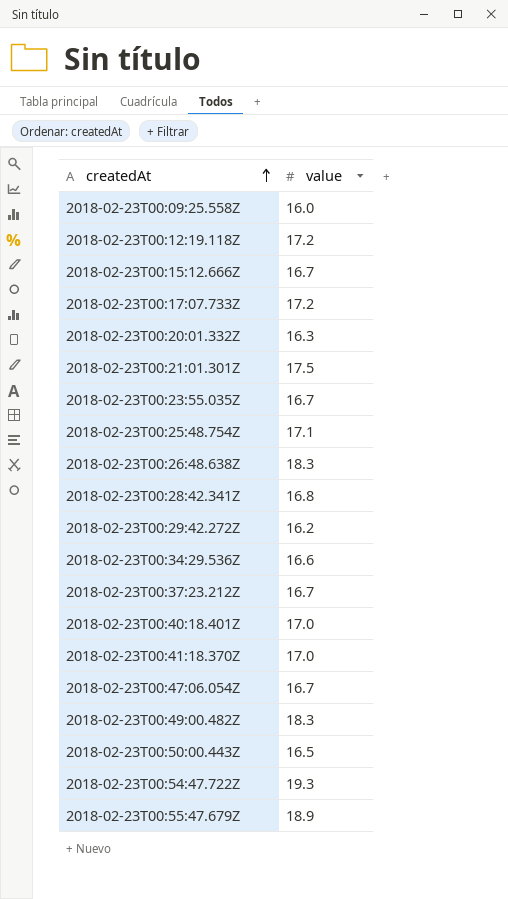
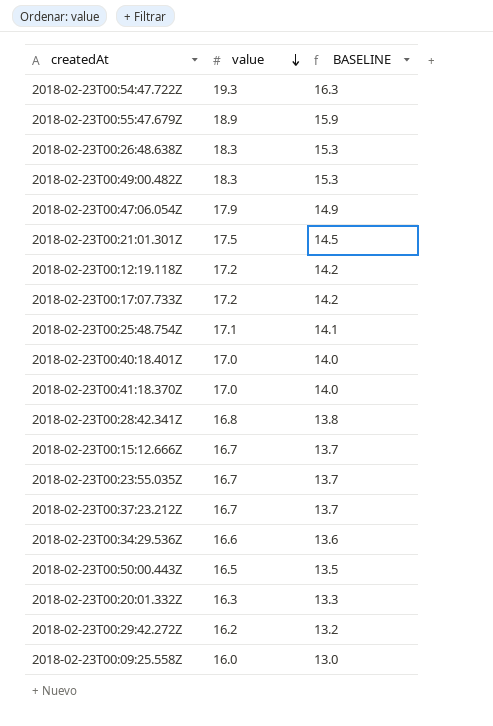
row order: createdAt ascending -> value descending
column BASELINE | formula: none -> [value] - 3
2018-02-23T00:47:06.054Z | value: 16.7 -> 17.9

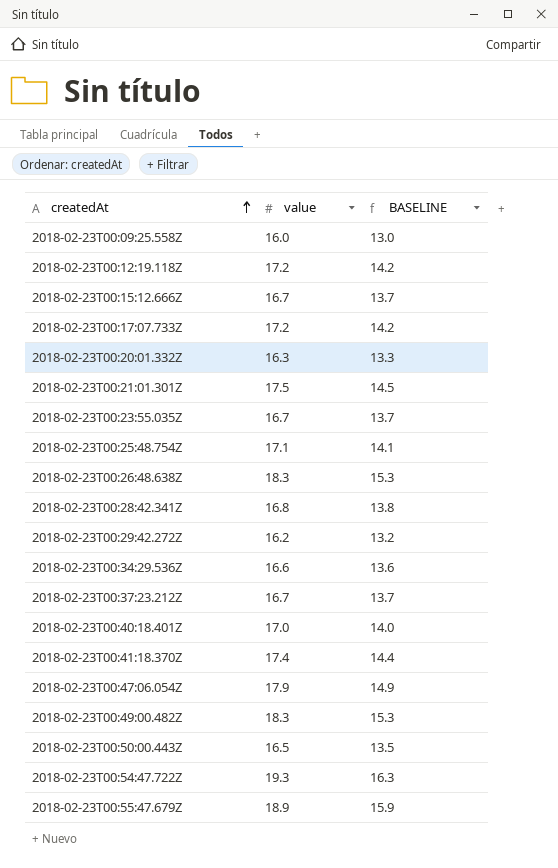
row order: value descending -> createdAt ascending
2018-02-23T00:41:18.370Z | value: 17.0 -> 17.4
2018-02-23T00:41:18.370Z | BASELINE: 14.0 -> 14.4

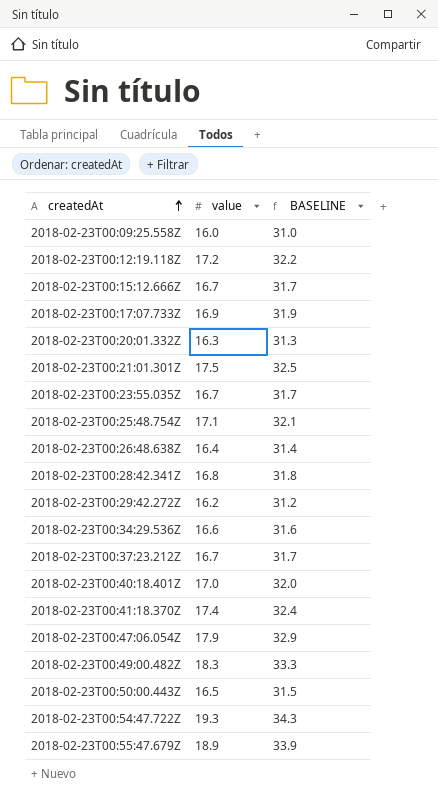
column BASELINE | formula: [value] - 3 -> [value] + 15
2018-02-23T00:17:07.733Z | value: 17.2 -> 16.9
2018-02-23T00:26:48.638Z | value: 18.3 -> 16.4

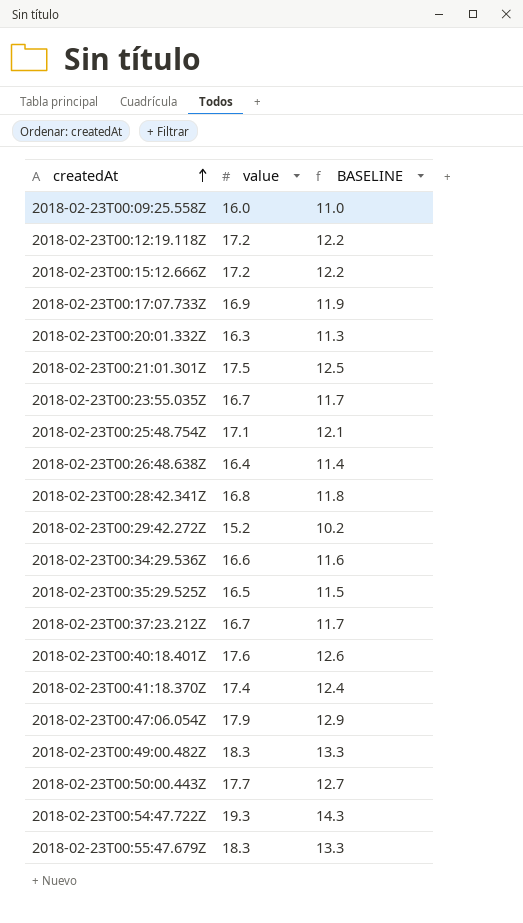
column BASELINE | formula: [value] + 15 -> [value] - 5
2018-02-23T00:15:12.666Z | value: 16.7 -> 17.2
2018-02-23T00:29:42.272Z | value: 16.2 -> 15.2
row 2018-02-23T00:35:29.525Z: none -> 16.5 | 11.5
2018-02-23T00:40:18.401Z | value: 17.0 -> 17.6
2018-02-23T00:50:00.443Z | value: 16.5 -> 17.7
2018-02-23T00:55:47.679Z | value: 18.9 -> 18.3

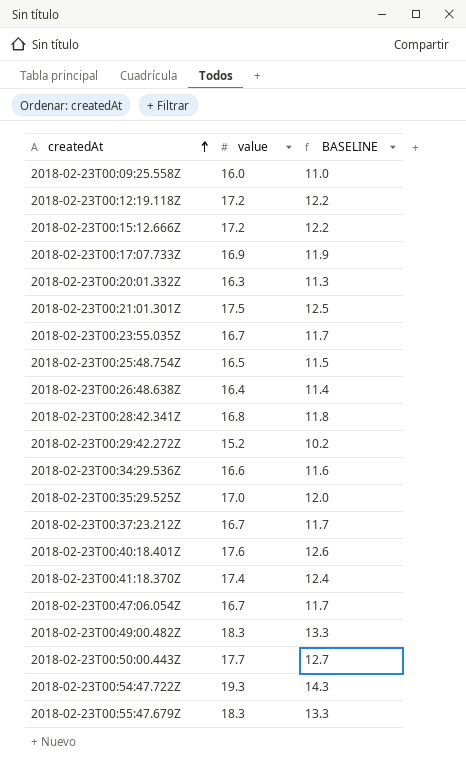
2018-02-23T00:25:48.754Z | value: 17.1 -> 16.5
2018-02-23T00:25:48.754Z | BASELINE: 12.1 -> 11.5
2018-02-23T00:35:29.525Z | value: 16.5 -> 17.0
2018-02-23T00:35:29.525Z | BASELINE: 11.5 -> 12.0
2018-02-23T00:47:06.054Z | value: 17.9 -> 16.7
2018-02-23T00:47:06.054Z | BASELINE: 12.9 -> 11.7

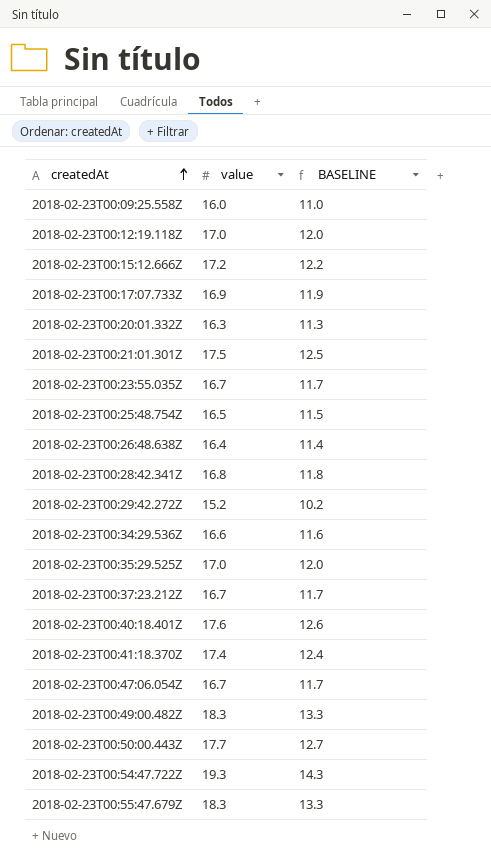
2018-02-23T00:12:19.118Z | value: 17.2 -> 17.0
2018-02-23T00:12:19.118Z | BASELINE: 12.2 -> 12.0

